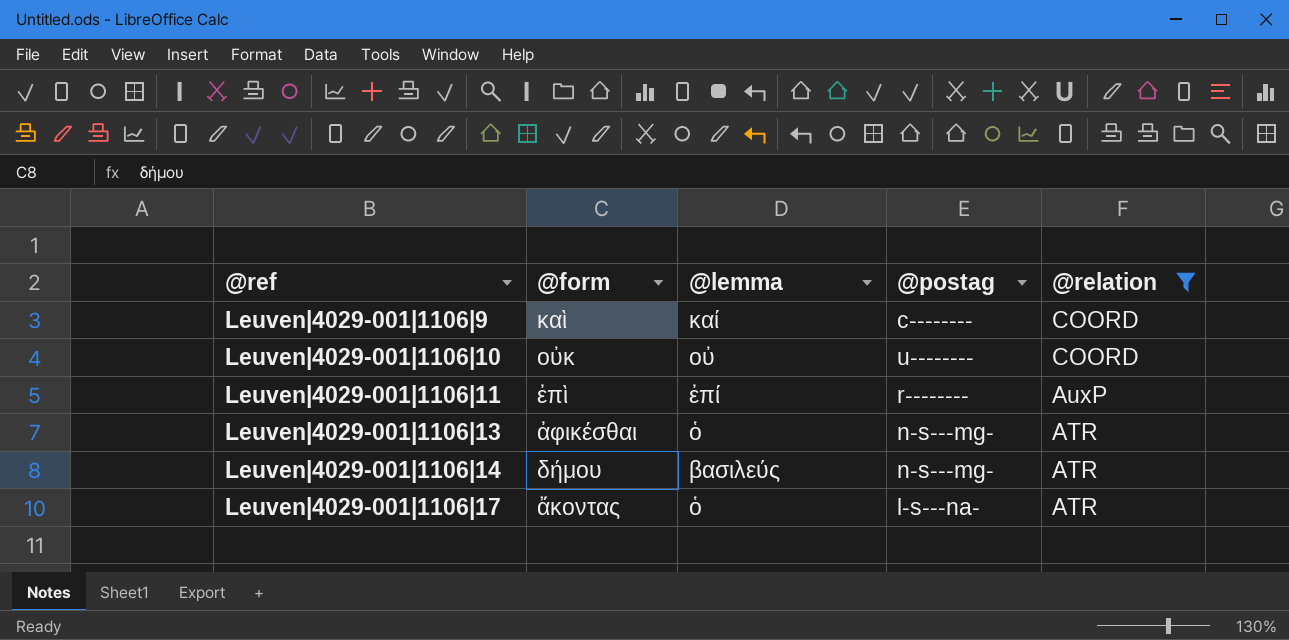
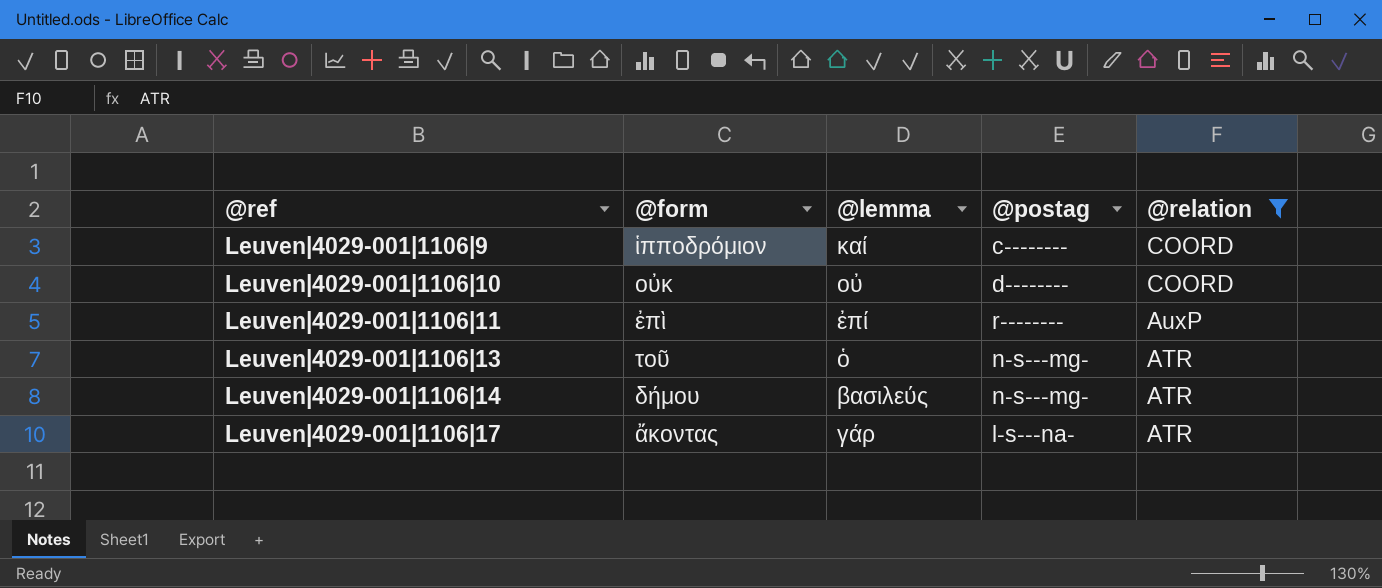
Leuven|4029-001|1106|9 | @form: καὶ -> ἱπποδρόμιον
Leuven|4029-001|1106|10 | @postag: u-------- -> d--------
Leuven|4029-001|1106|13 | @form: ἀφικέσθαι -> τοῦ
Leuven|4029-001|1106|17 | @lemma: ὁ -> γάρ

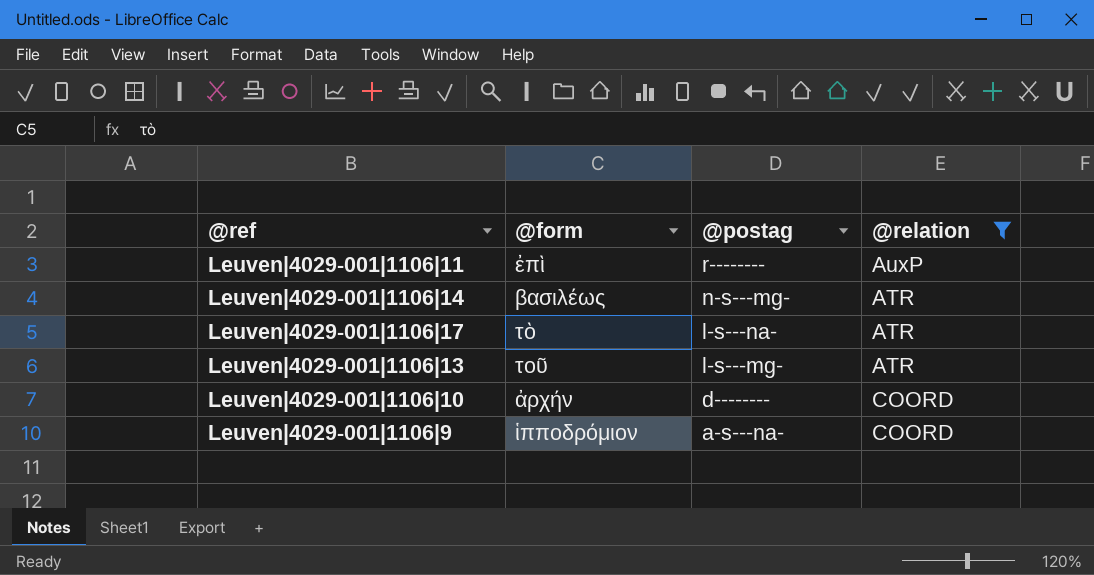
row order: @ref ascending -> @postag descending
column @lemma | position: 3 -> none
Leuven|4029-001|1106|14 | @form: δήμου -> βασιλέως
Leuven|4029-001|1106|17 | @form: ἄκοντας -> τὸ
Leuven|4029-001|1106|13 | @postag: n-s---mg- -> l-s---mg-
Leuven|4029-001|1106|10 | @form: οὐκ -> ἀρχήν
Leuven|4029-001|1106|9 | @postag: c-------- -> a-s---na-

